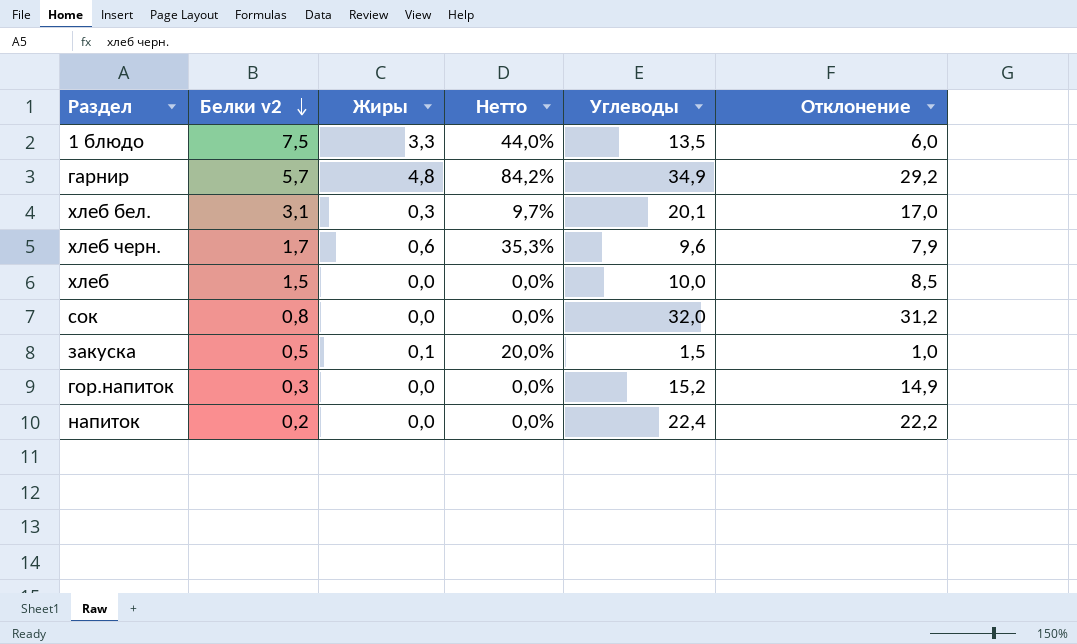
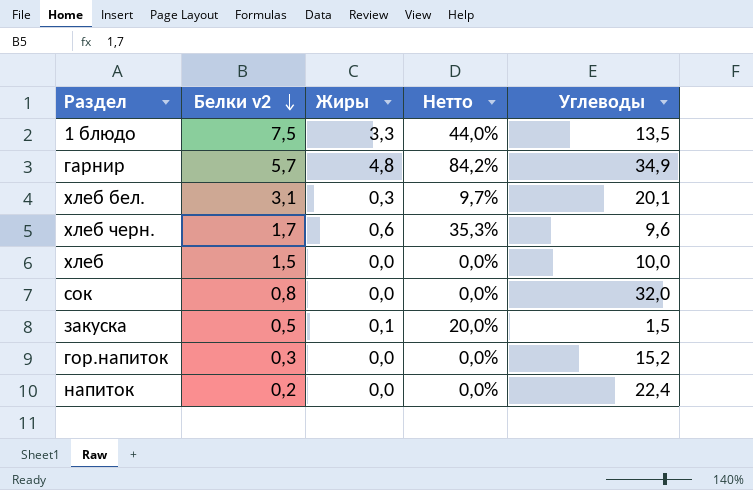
column Отклонение | formula: [Углеводы] - [Белки v2] -> none

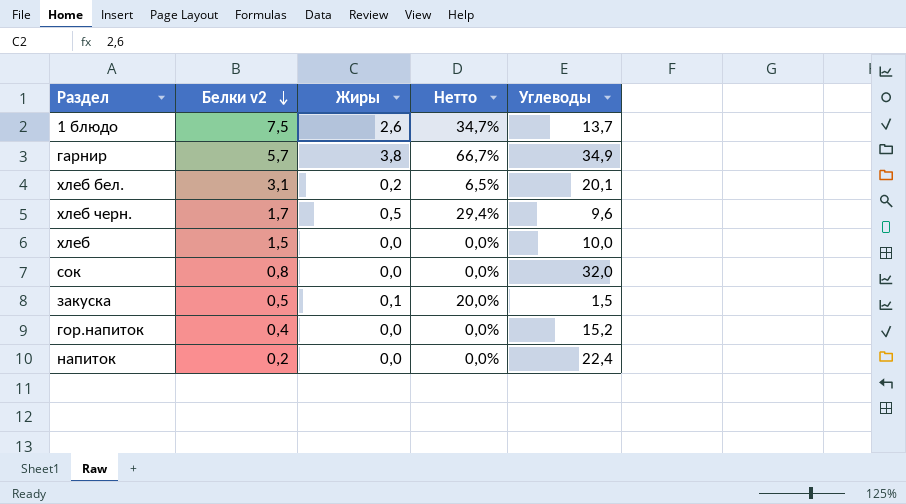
1 блюдо | Жиры: 3,3 -> 2,6
1 блюдо | Нетто: 44,0% -> 34,7%
1 блюдо | Углеводы: 13,5 -> 13,7
гарнир | Жиры: 4,8 -> 3,8
гарнир | Нетто: 84,2% -> 66,7%
хлеб бел. | Жиры: 0,3 -> 0,2
хлеб бел. | Нетто: 9,7% -> 6,5%
хлеб черн. | Жиры: 0,6 -> 0,5
хлеб черн. | Нетто: 35,3% -> 29,4%
гор.напиток | Белки v2: 0,3 -> 0,4

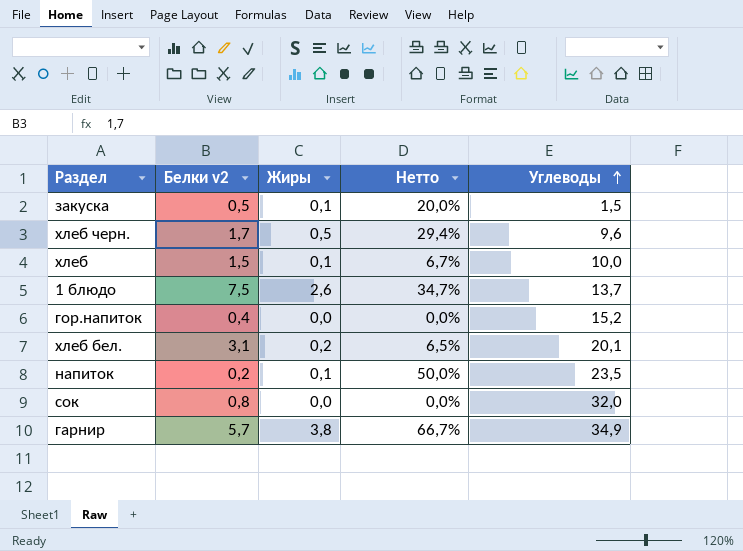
row order: Белки v2 descending -> Углеводы ascending
хлеб | Жиры: 0,0 -> 0,1
хлеб | Нетто: 0,0% -> 6,7%
напиток | Жиры: 0,0 -> 0,1
напиток | Нетто: 0,0% -> 50,0%
напиток | Углеводы: 22,4 -> 23,5

